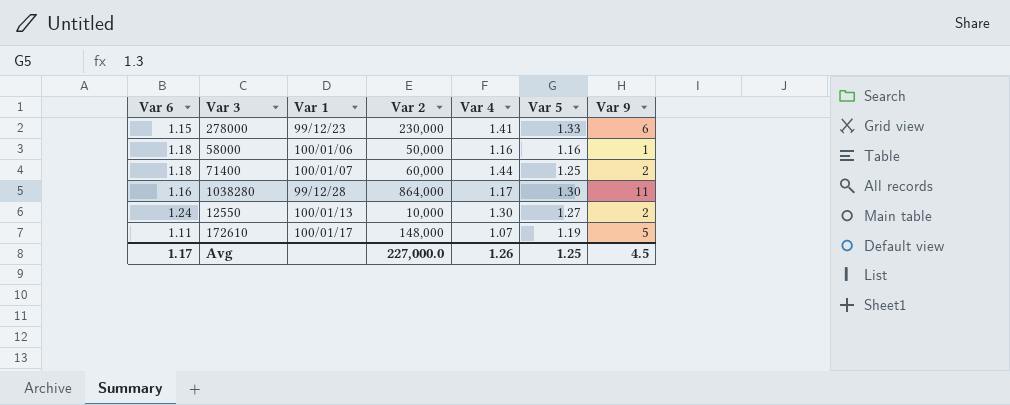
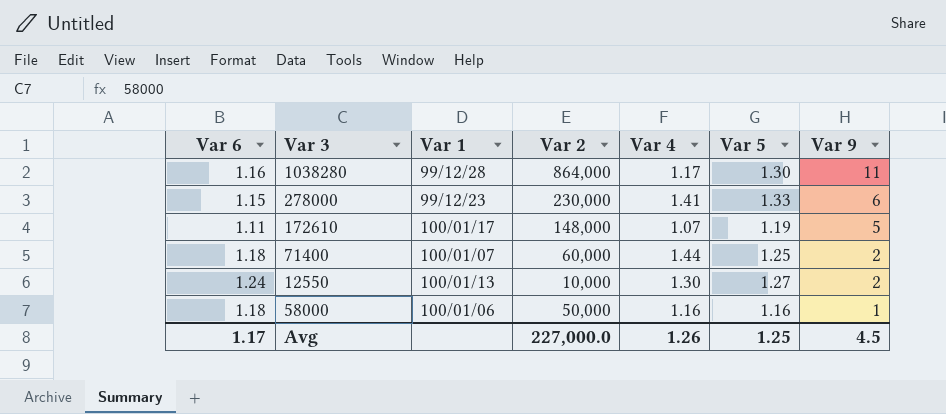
row order: none -> Var 9 descending

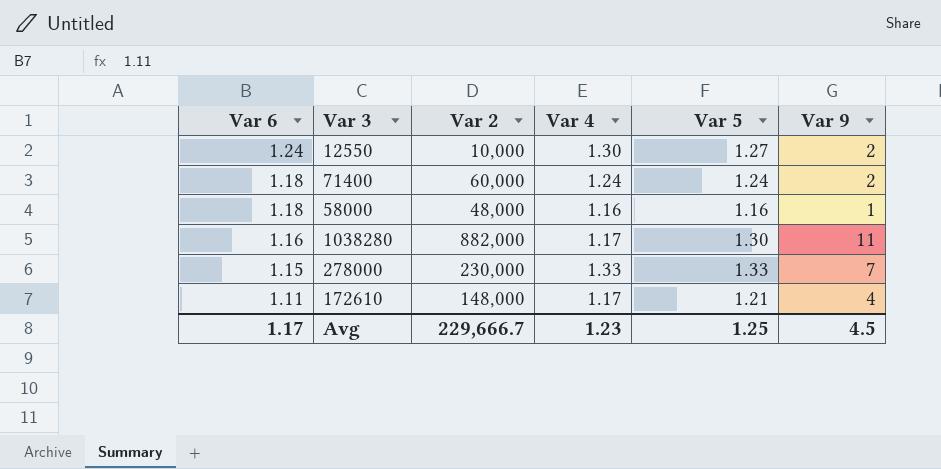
row order: Var 9 descending -> Var 6 descending
column Var 1 | position: 3 -> none
71400 | Var 4: 1.44 -> 1.24
71400 | Var 5: 1.25 -> 1.24
58000 | Var 2: 50,000 -> 48,000
1038280 | Var 2: 864,000 -> 882,000
278000 | Var 4: 1.41 -> 1.33
278000 | Var 9: 6 -> 7
172610 | Var 4: 1.07 -> 1.17
172610 | Var 5: 1.19 -> 1.21
172610 | Var 9: 5 -> 4
Avg | Var 2: 227,000.0 -> 229,666.7
Avg | Var 4: 1.26 -> 1.23

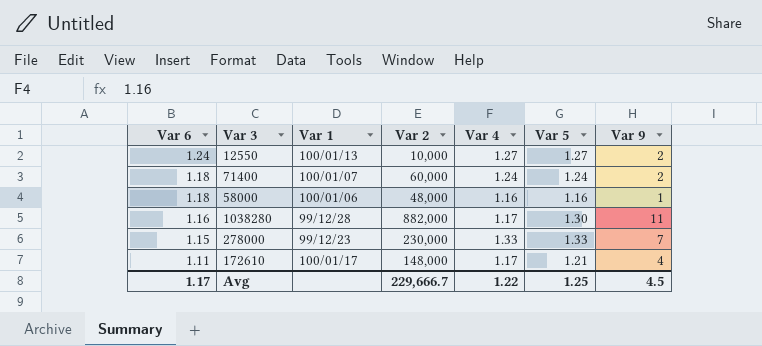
column Var 1 | position: none -> 3
12550 | Var 4: 1.30 -> 1.27
Avg | Var 4: 1.23 -> 1.22

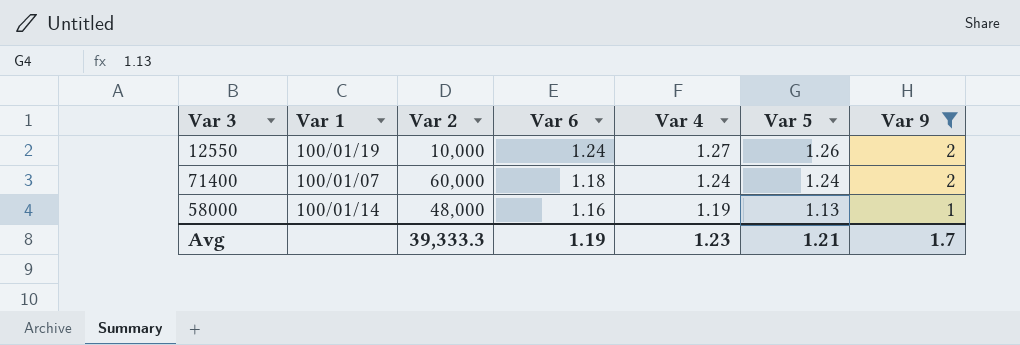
filter: none -> Var 9 <= 2
column Var 6 | position: 1 -> 4
12550 | Var 1: 100/01/13 -> 100/01/19
12550 | Var 5: 1.27 -> 1.26
58000 | Var 1: 100/01/06 -> 100/01/14
58000 | Var 6: 1.18 -> 1.16
58000 | Var 4: 1.16 -> 1.19
58000 | Var 5: 1.16 -> 1.13
Avg | Var 2: 229,666.7 -> 39,333.3
Avg | Var 6: 1.17 -> 1.19
Avg | Var 4: 1.22 -> 1.23
Avg | Var 5: 1.25 -> 1.21
Avg | Var 9: 4.5 -> 1.7

